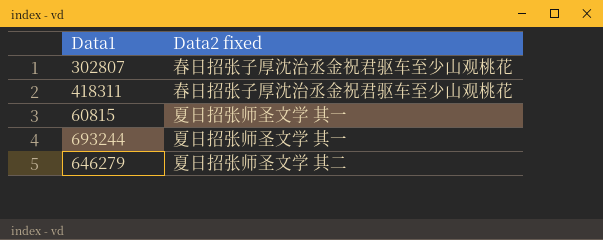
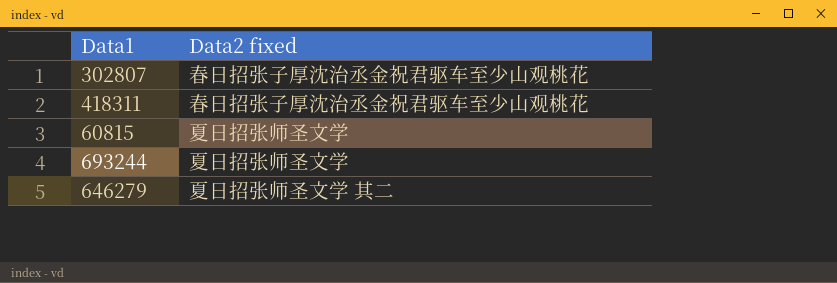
60815 | Data2 fixed: 夏日招张师圣文学 其一 -> 夏日招张师圣文学
693244 | Data2 fixed: 夏日招张师圣文学 其一 -> 夏日招张师圣文学

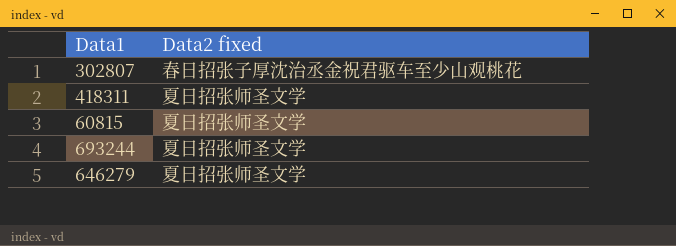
418311 | Data2 fixed: 春日招张子厚沈治丞金祝君驱车至少山观桃花 -> 夏日招张师圣文学
646279 | Data2 fixed: 夏日招张师圣文学 其二 -> 夏日招张师圣文学

